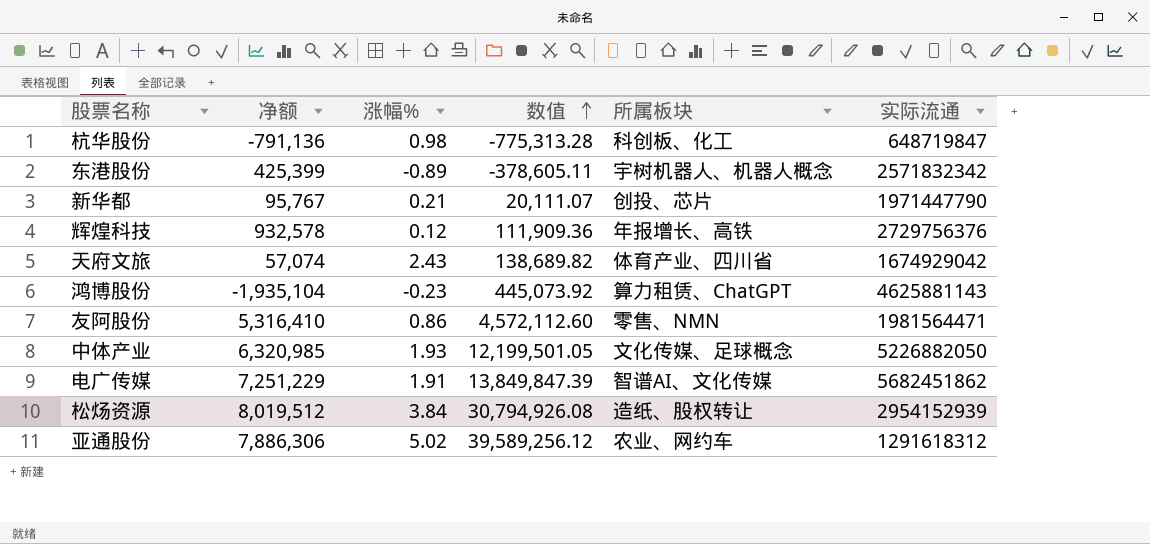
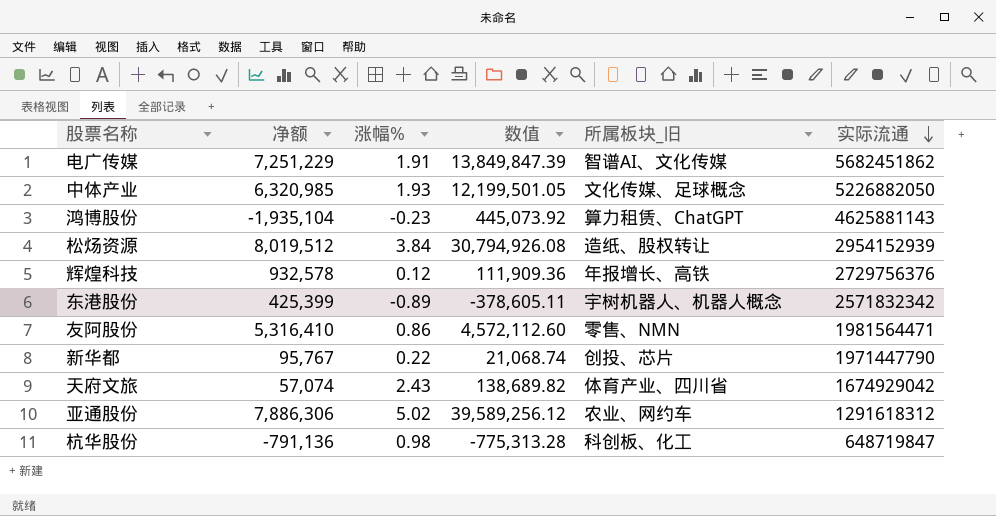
row order: 数值 ascending -> 实际流通 descending
column name: 所属板块 -> 所属板块_旧
新华都 | 涨幅%: 0.21 -> 0.22
新华都 | 数值: 20,111.07 -> 21,068.74

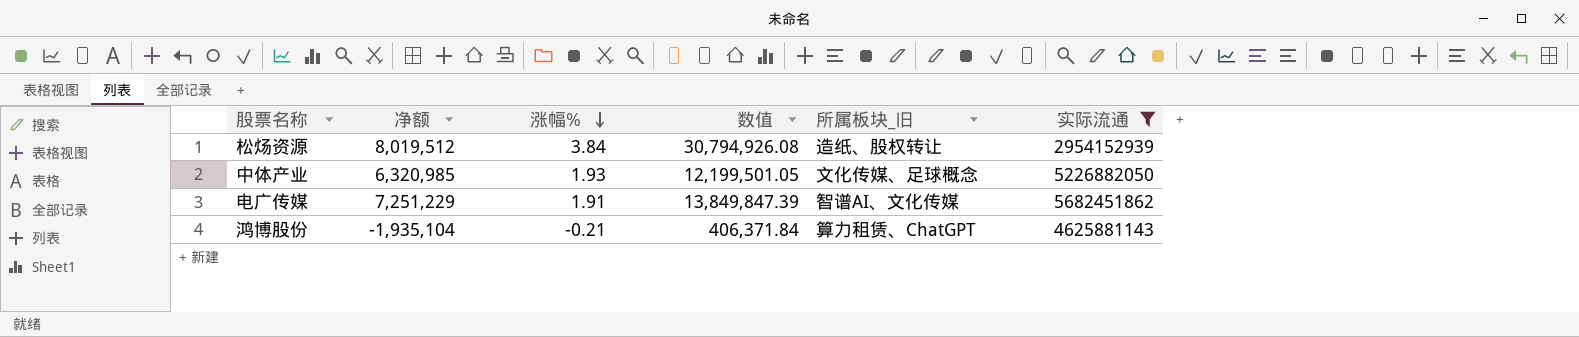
filter: none -> 实际流通 >= 2954152939
row order: 实际流通 descending -> 涨幅% descending
鸿博股份 | 涨幅%: -0.23 -> -0.21
鸿博股份 | 数值: 445,073.92 -> 406,371.84

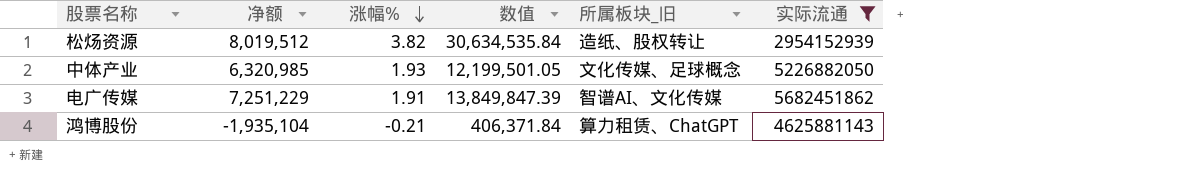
松炀资源 | 涨幅%: 3.84 -> 3.82
松炀资源 | 数值: 30,794,926.08 -> 30,634,535.84

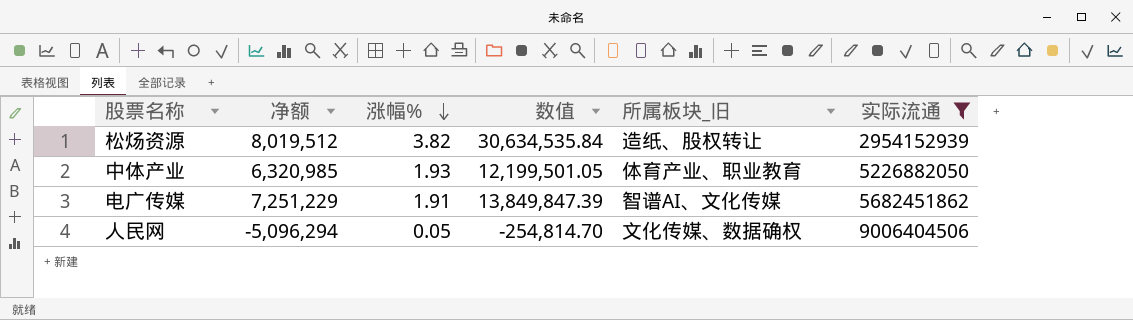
row 鸿博股份: -1,935,104 | -0.21 | 406,371.84 | 算力租赁、ChatGPT | 4625881143 -> none
中体产业 | 所属板块_旧: 文化传媒、足球概念 -> 体育产业、职业教育
row 人民网: none -> -5,096,294 | 0.05 | -254,814.70 | 文化传媒、数据确权 | 9006404506

